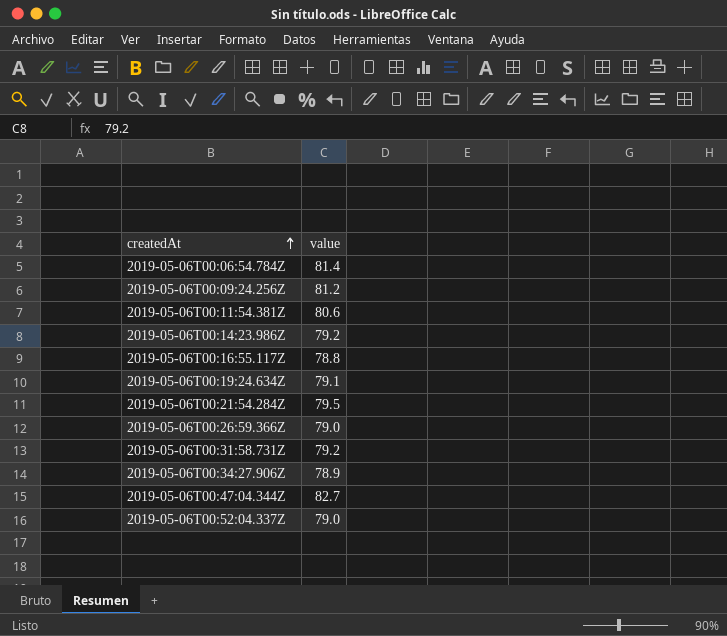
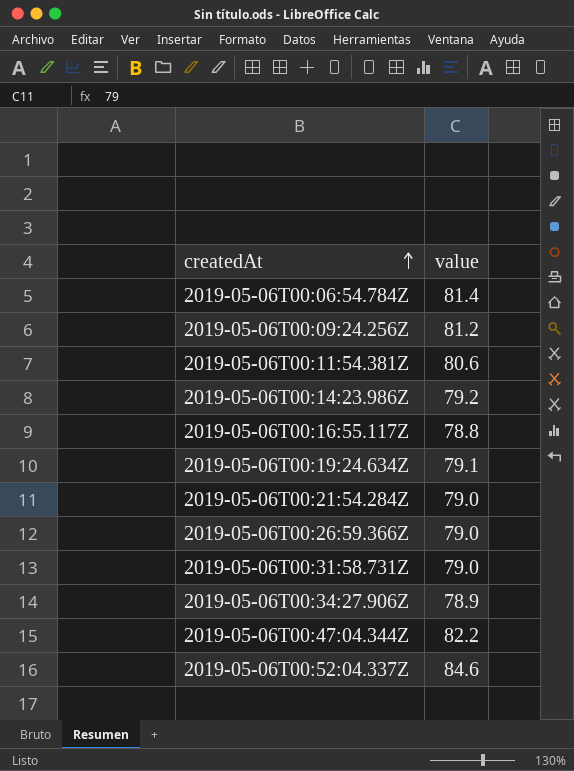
2019-05-06T00:21:54.284Z | value: 79.5 -> 79.0
2019-05-06T00:31:58.731Z | value: 79.2 -> 79.0
2019-05-06T00:47:04.344Z | value: 82.7 -> 82.2
2019-05-06T00:52:04.337Z | value: 79.0 -> 84.6

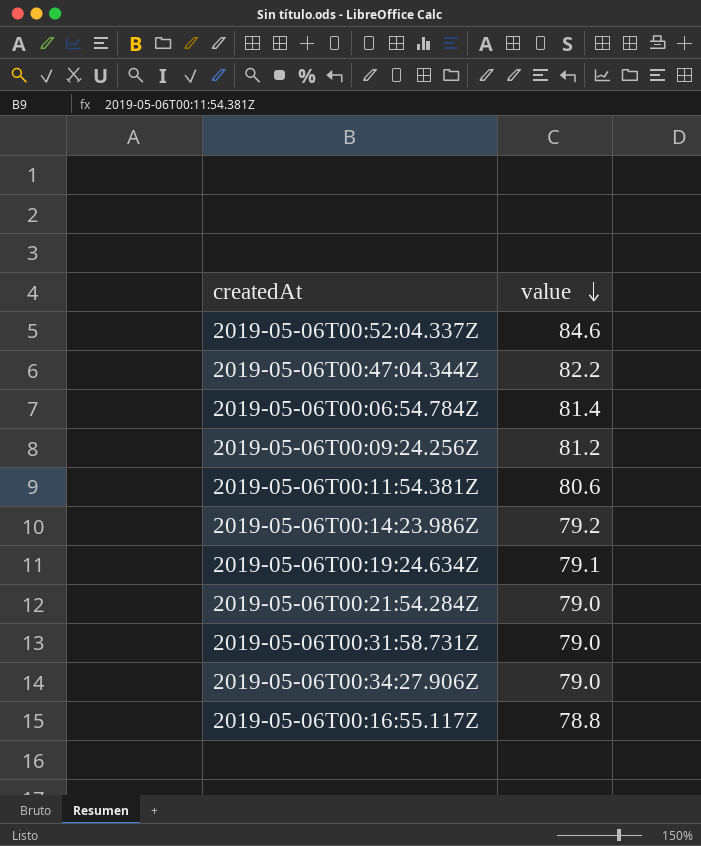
row order: createdAt ascending -> value descending
row 2019-05-06T00:26:59.366Z: 79.0 -> none
2019-05-06T00:34:27.906Z | value: 78.9 -> 79.0

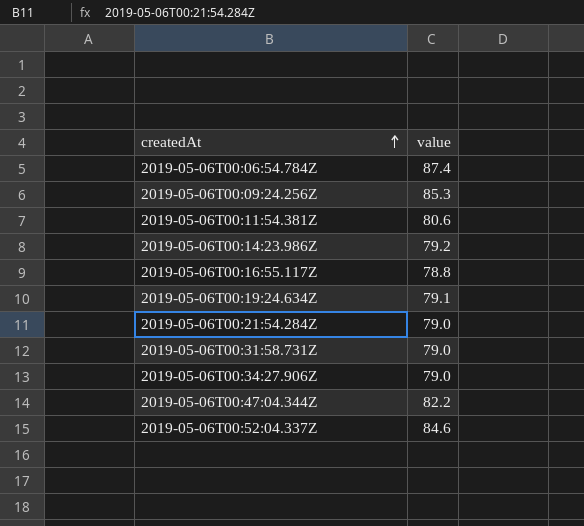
row order: value descending -> createdAt ascending
2019-05-06T00:06:54.784Z | value: 81.4 -> 87.4
2019-05-06T00:09:24.256Z | value: 81.2 -> 85.3

